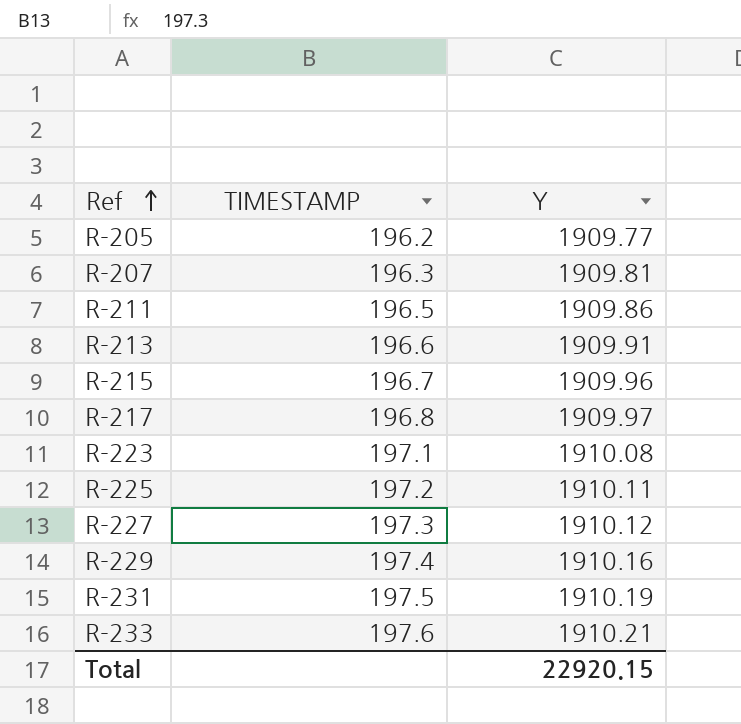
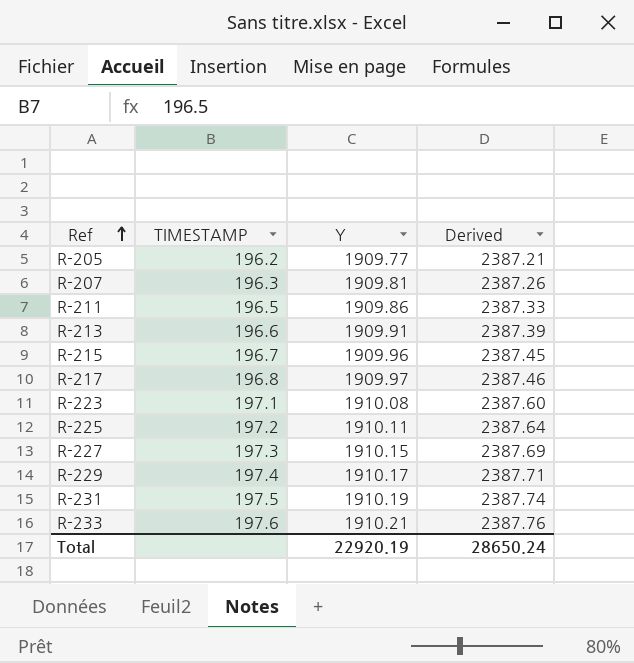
column Derived | formula: none -> [Y] * 1.25
R-227 | Y: 1910.12 -> 1910.15
R-229 | Y: 1910.16 -> 1910.17
Total | Y: 22920.15 -> 22920.19

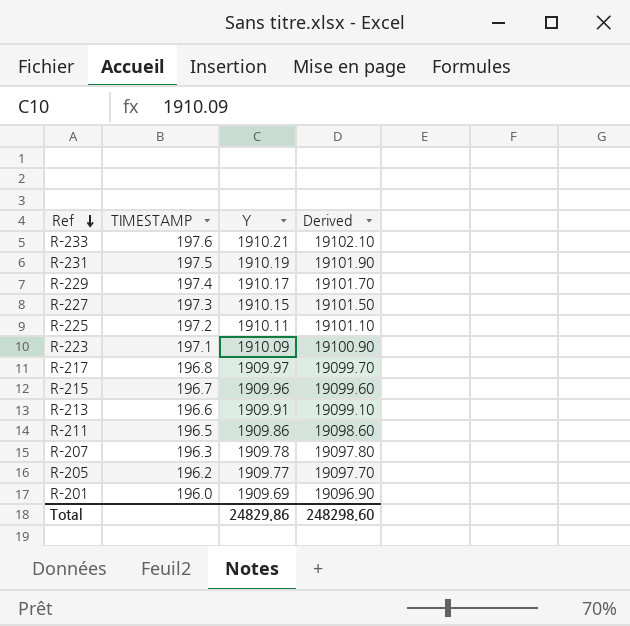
row order: Ref ascending -> Ref descending
column Derived | formula: [Y] * 1.25 -> [Y] * 10
R-223 | Y: 1910.08 -> 1910.09
R-207 | Y: 1909.81 -> 1909.78
row R-201: none -> 196.0 | 1909.69 | 19096.90
Total | Y: 22920.19 -> 24829.86
Total | Derived: 28650.24 -> 248298.60

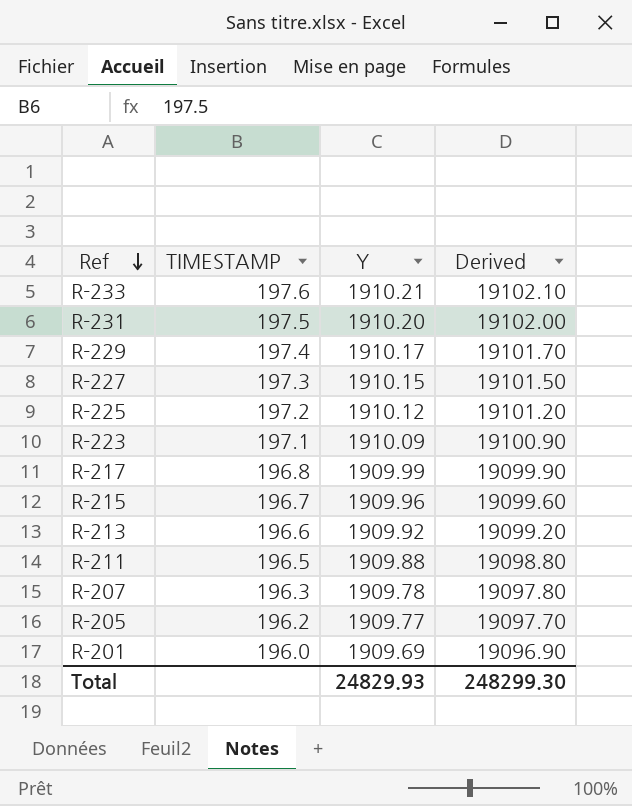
R-231 | Y: 1910.19 -> 1910.20
R-231 | Derived: 19101.90 -> 19102.00
R-225 | Y: 1910.11 -> 1910.12
R-225 | Derived: 19101.10 -> 19101.20
R-217 | Y: 1909.97 -> 1909.99
R-217 | Derived: 19099.70 -> 19099.90
R-213 | Y: 1909.91 -> 1909.92
R-213 | Derived: 19099.10 -> 19099.20
R-211 | Y: 1909.86 -> 1909.88
R-211 | Derived: 19098.60 -> 19098.80
Total | Y: 24829.86 -> 24829.93
Total | Derived: 248298.60 -> 248299.30

